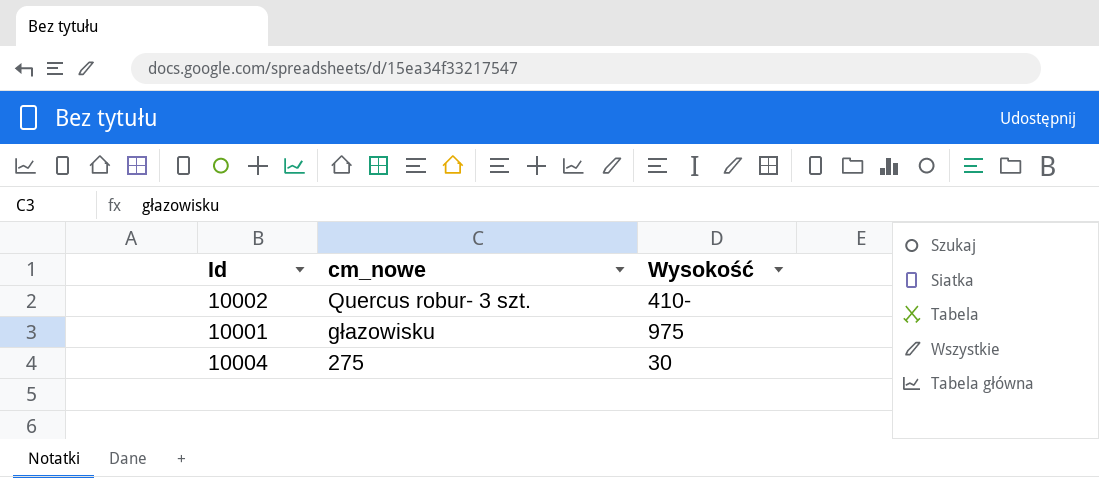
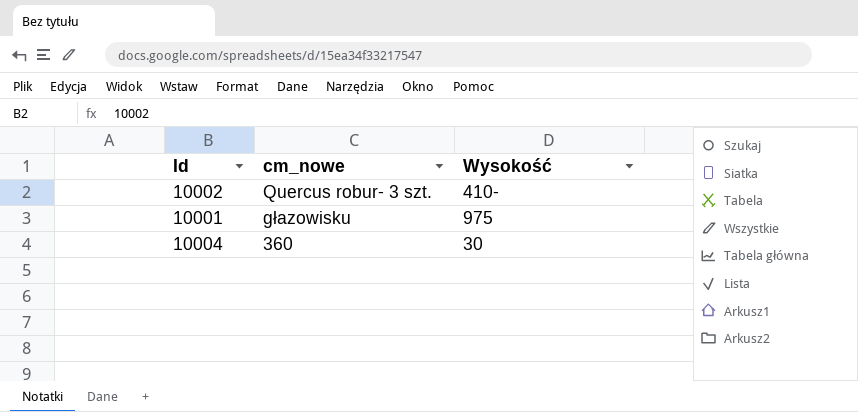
10004 | cm_nowe: 275 -> 360

